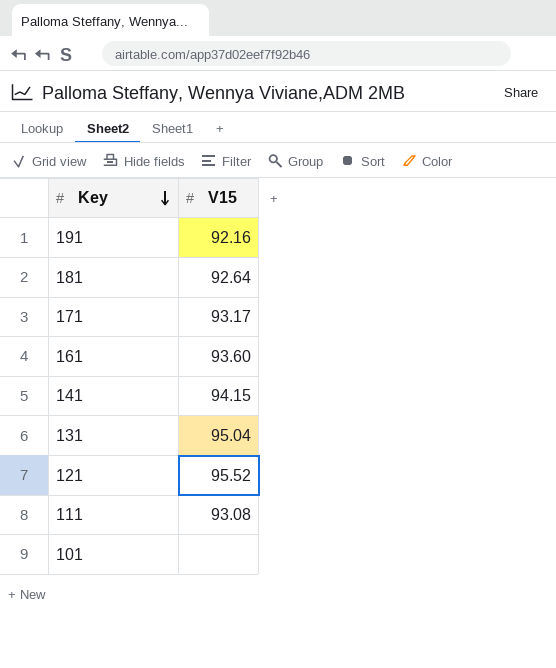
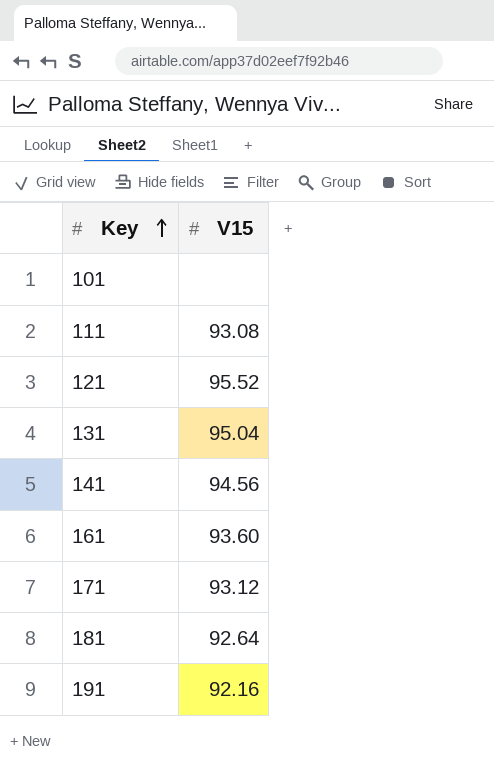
row order: Key descending -> Key ascending
141 | V15: 94.15 -> 94.56
171 | V15: 93.17 -> 93.12

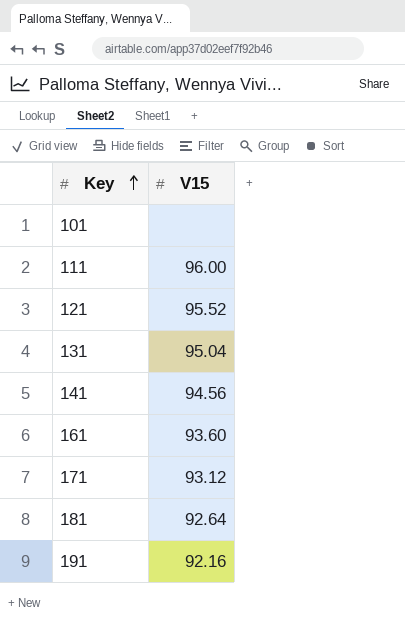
111 | V15: 93.08 -> 96.00

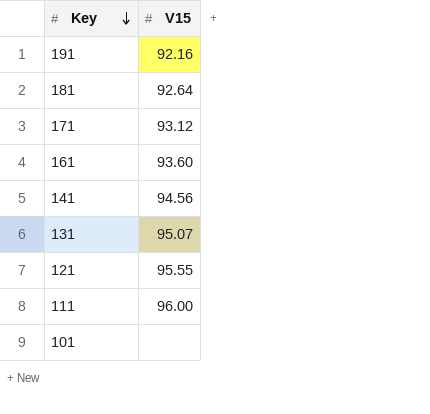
row order: Key ascending -> Key descending
131 | V15: 95.04 -> 95.07
121 | V15: 95.52 -> 95.55

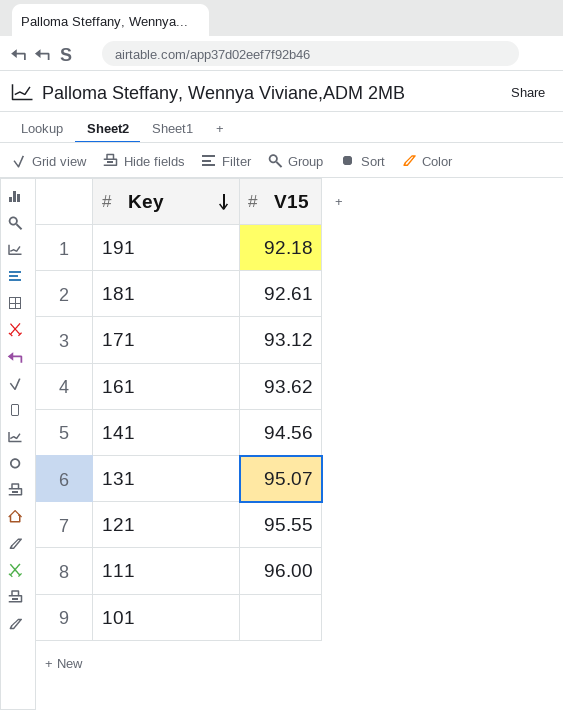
191 | V15: 92.16 -> 92.18
181 | V15: 92.64 -> 92.61
161 | V15: 93.60 -> 93.62

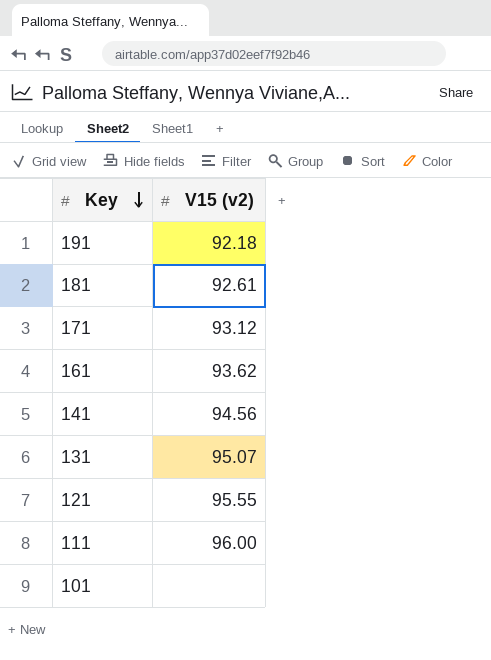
column name: V15 -> V15 (v2)

